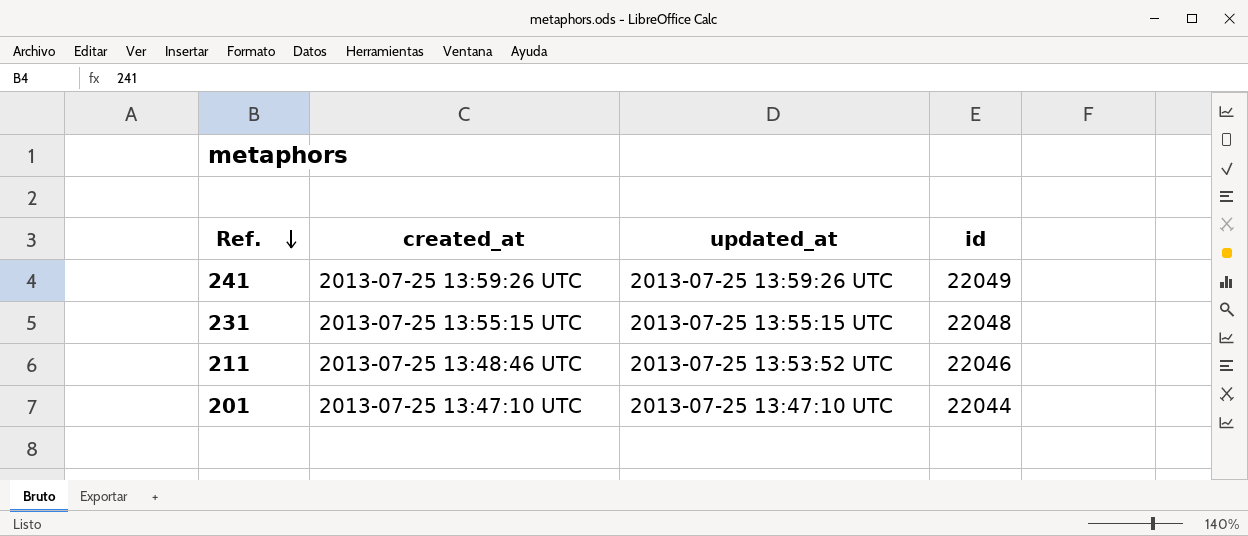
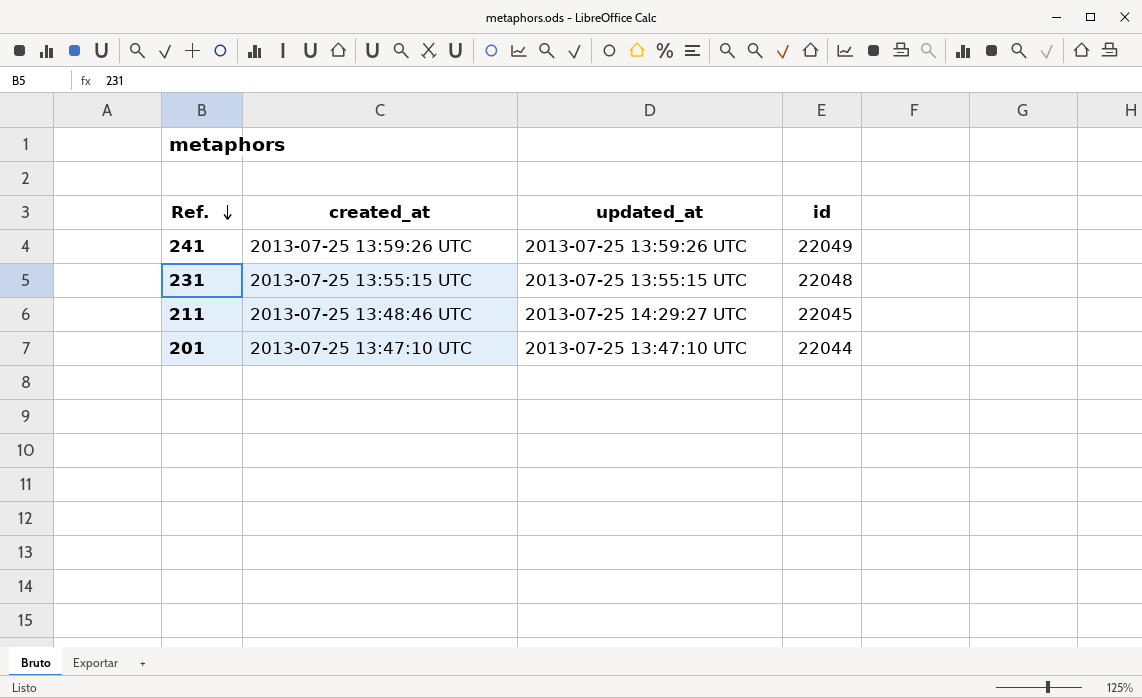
211 | updated_at: 2013-07-25 13:53:52 UTC -> 2013-07-25 14:29:27 UTC
211 | id: 22046 -> 22045

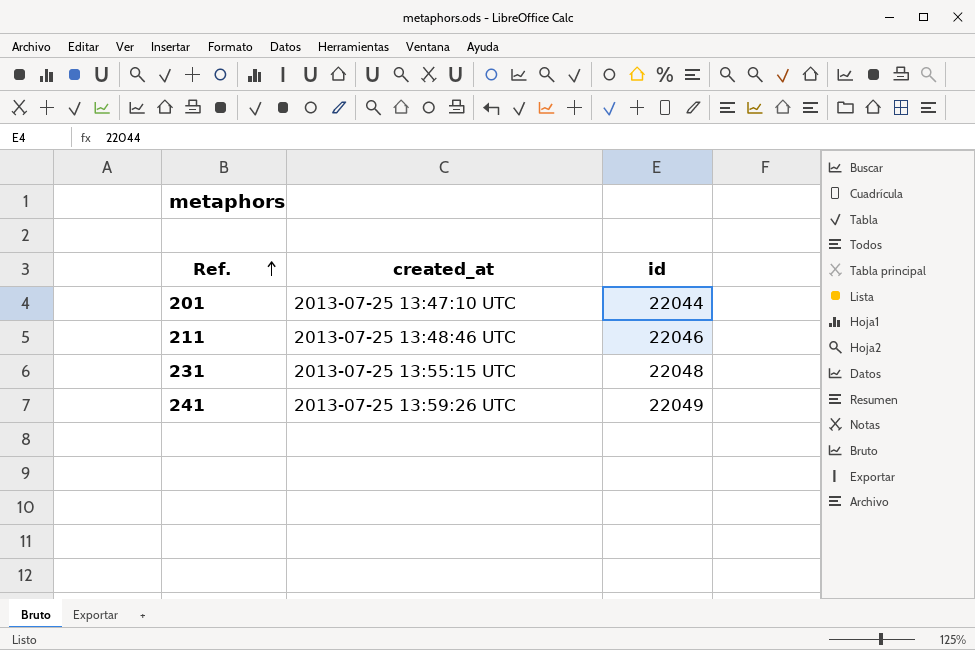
row order: Ref. descending -> Ref. ascending
column updated_at | position: 3 -> none
211 | id: 22045 -> 22046

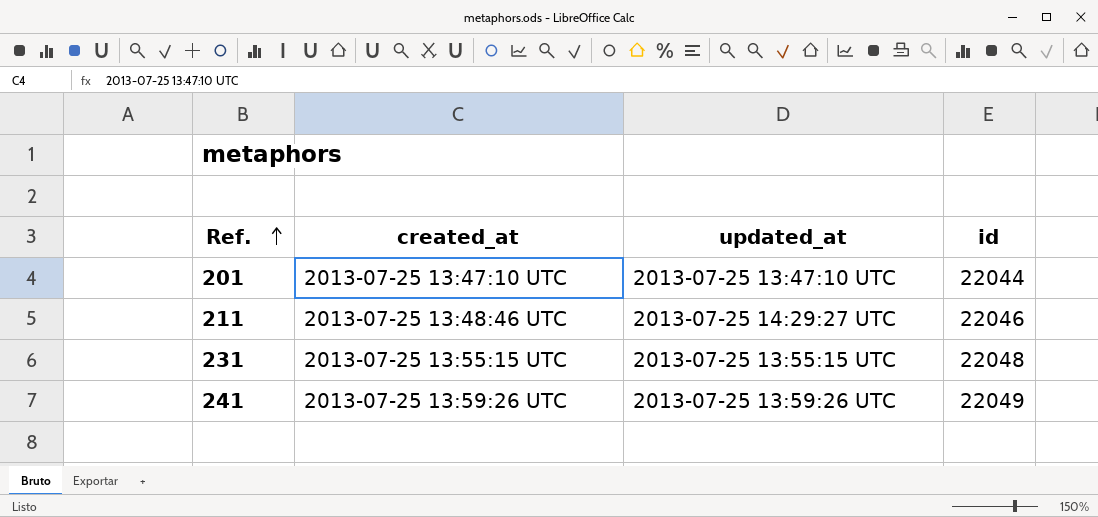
column updated_at | position: none -> 3

